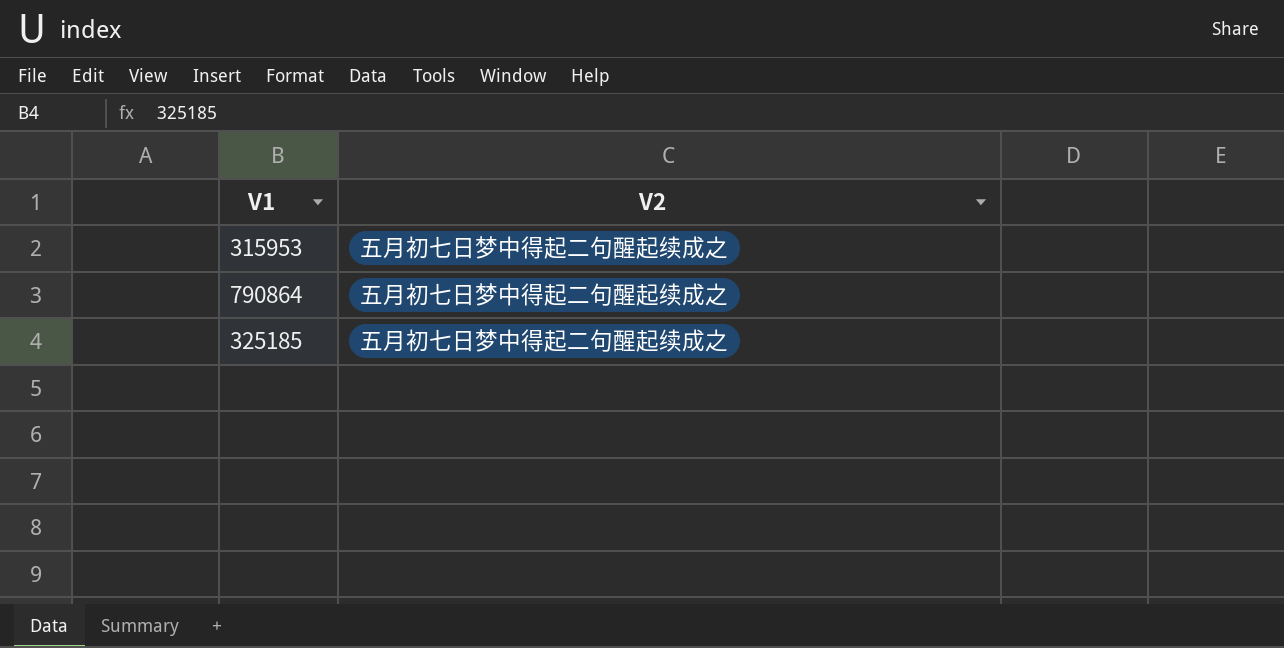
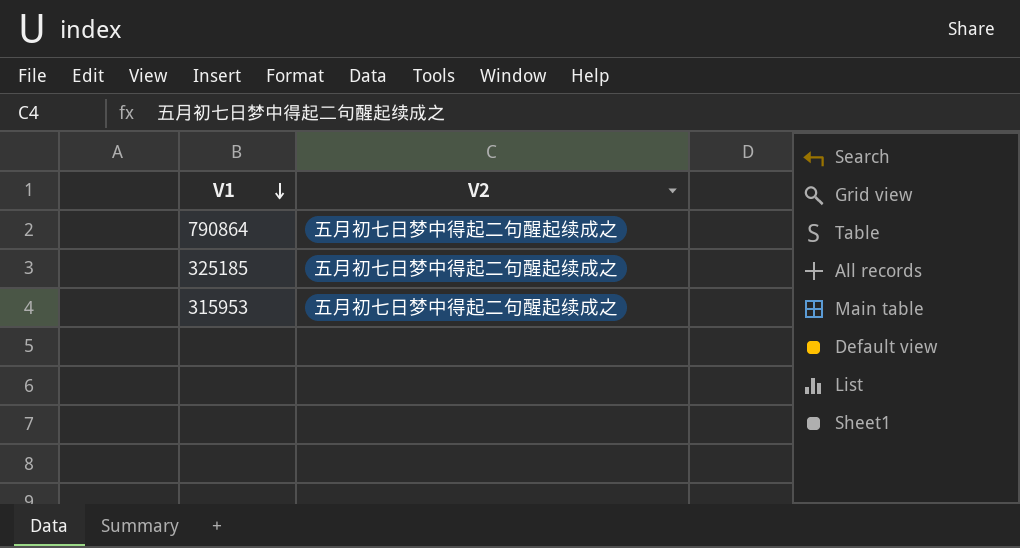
row order: none -> V1 descending

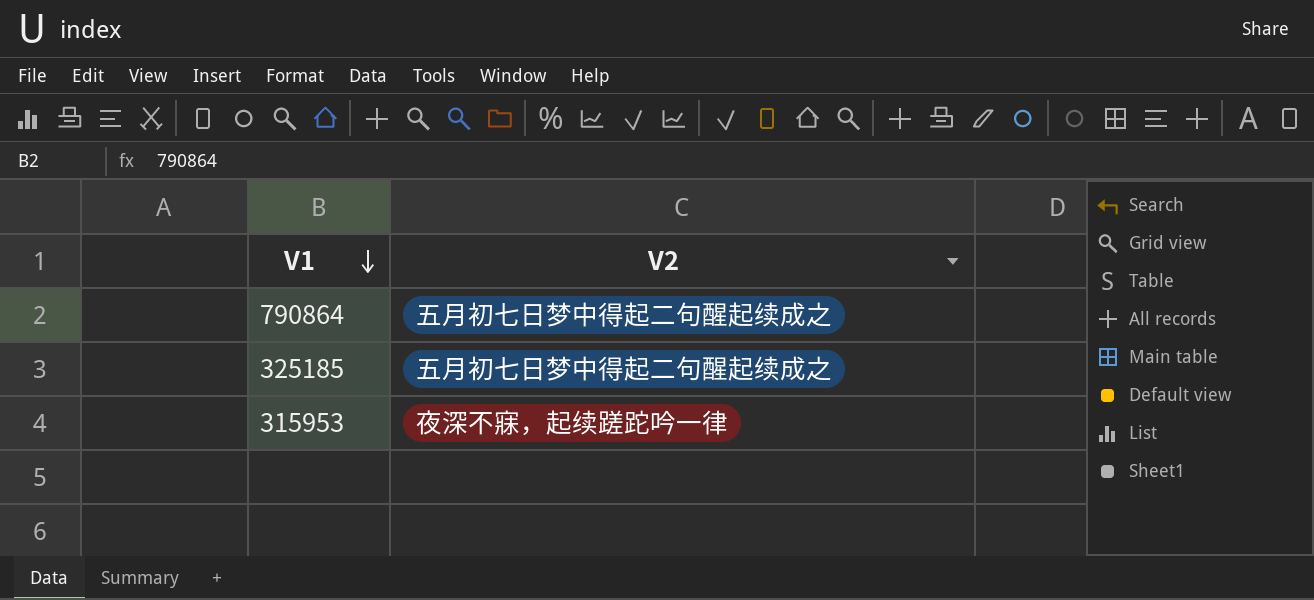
315953 | V2: 五月初七日梦中得起二句醒起续成之 -> 夜深不寐，起续蹉跎吟一律

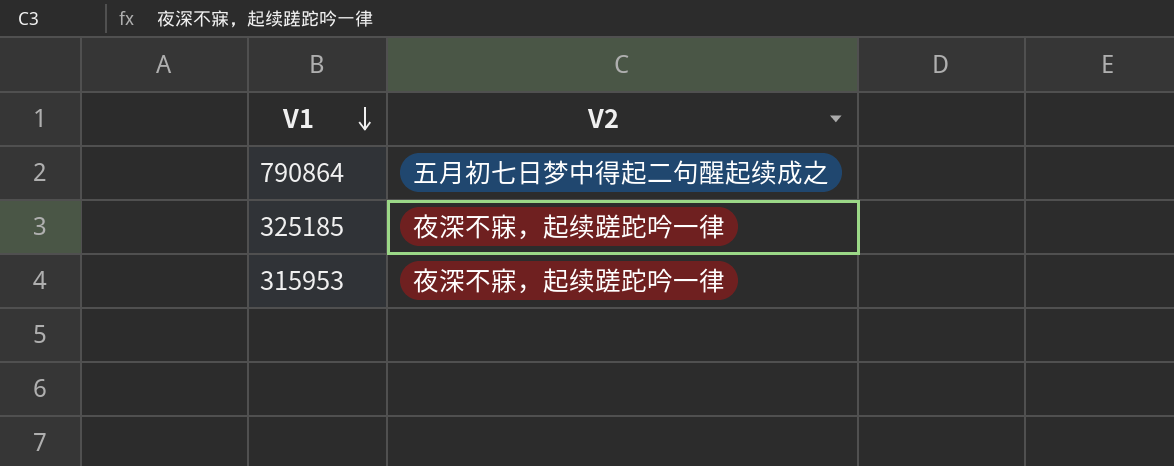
325185 | V2: 五月初七日梦中得起二句醒起续成之 -> 夜深不寐，起续蹉跎吟一律

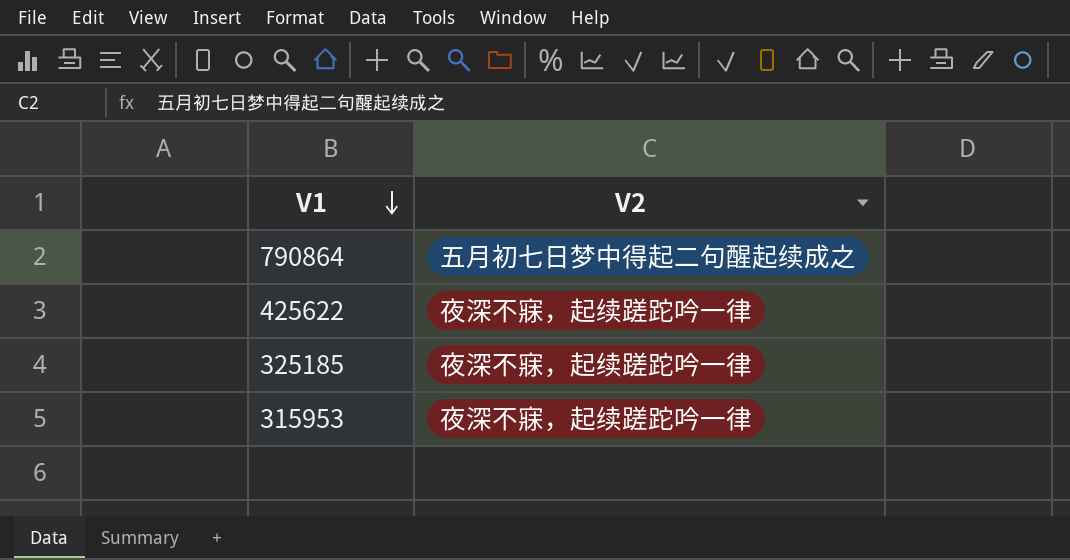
row 425622: none -> 夜深不寐，起续蹉跎吟一律

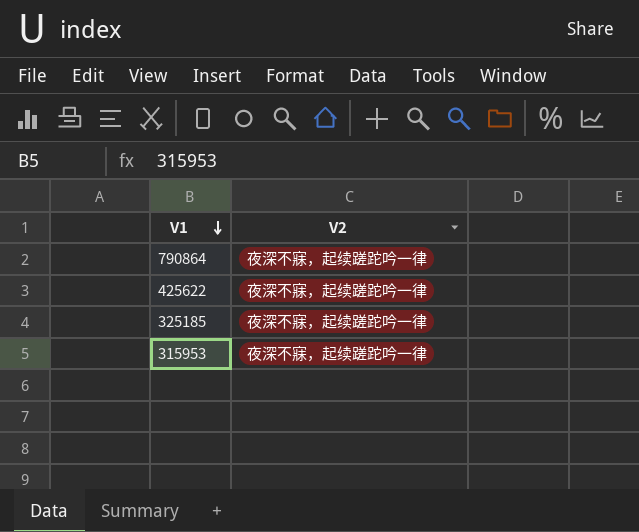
790864 | V2: 五月初七日梦中得起二句醒起续成之 -> 夜深不寐，起续蹉跎吟一律

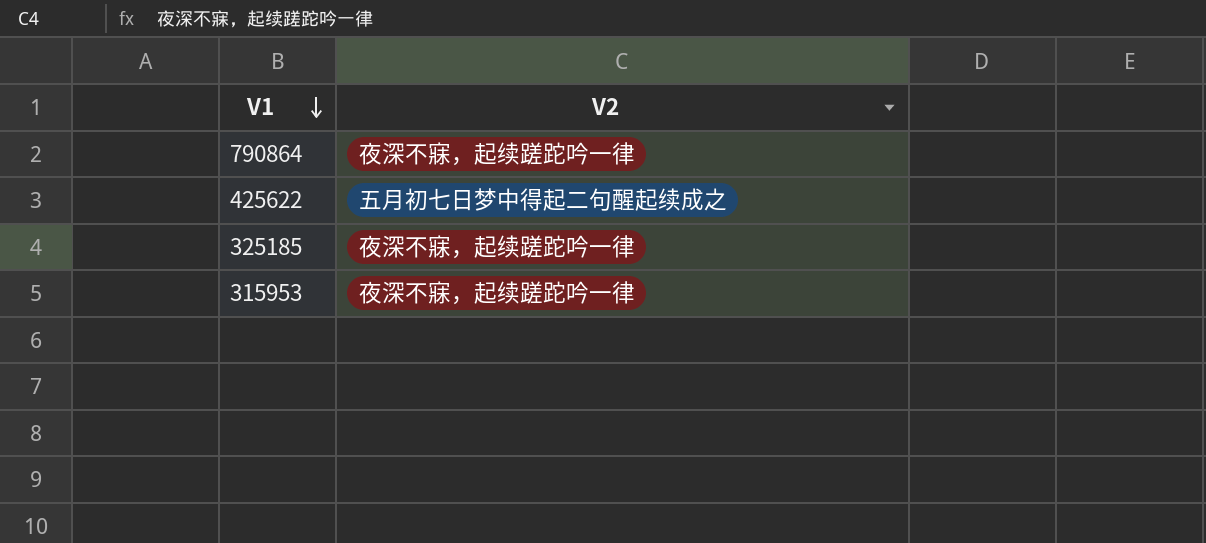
425622 | V2: 夜深不寐，起续蹉跎吟一律 -> 五月初七日梦中得起二句醒起续成之

